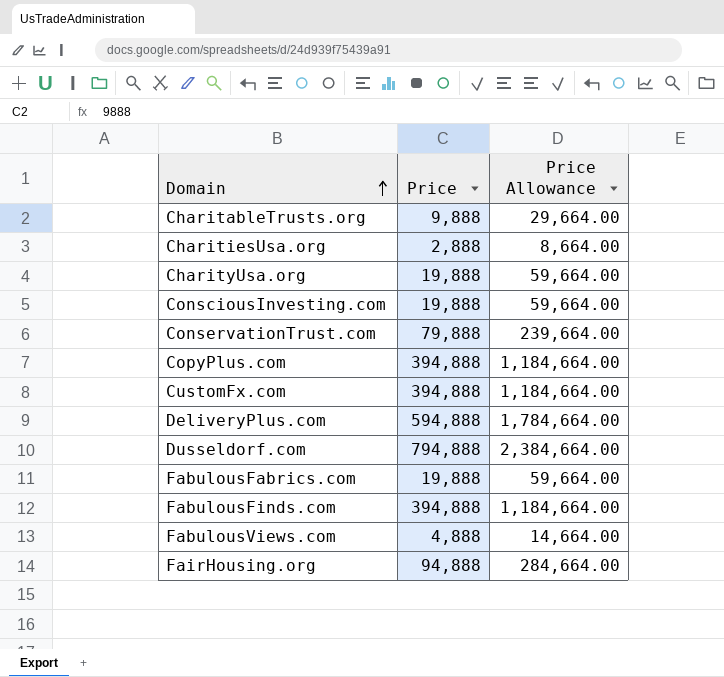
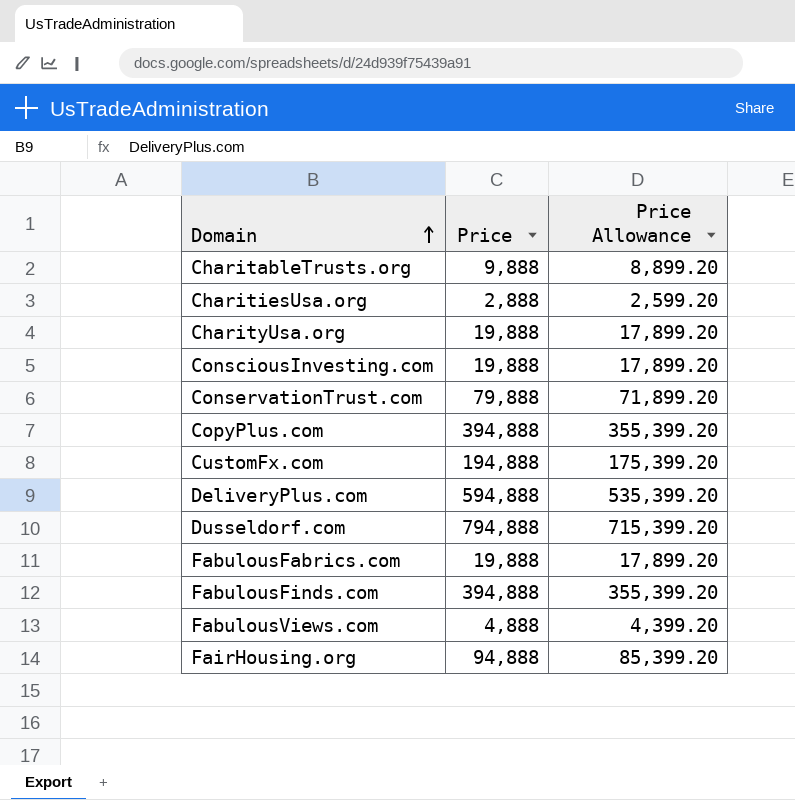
column Price Allowance | formula: [Price] * 3 -> [Price] * 0.9
CustomFx.com | Price: 394,888 -> 194,888

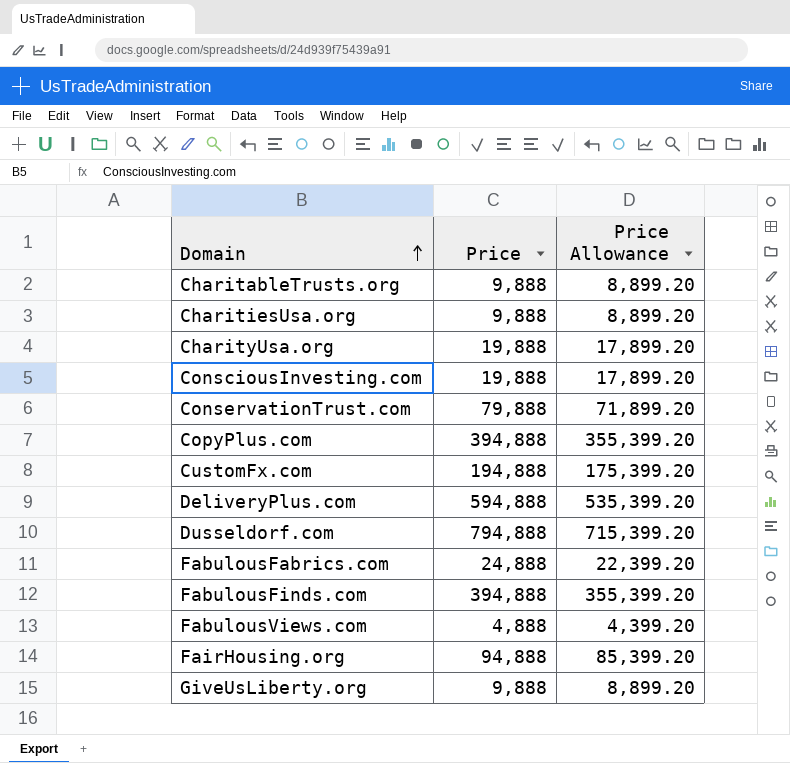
CharitiesUsa.org | Price: 2,888 -> 9,888
CharitiesUsa.org | Price Allowance: 2,599.20 -> 8,899.20
FabulousFabrics.com | Price: 19,888 -> 24,888
FabulousFabrics.com | Price Allowance: 17,899.20 -> 22,399.20
row GiveUsLiberty.org: none -> 9,888 | 8,899.20

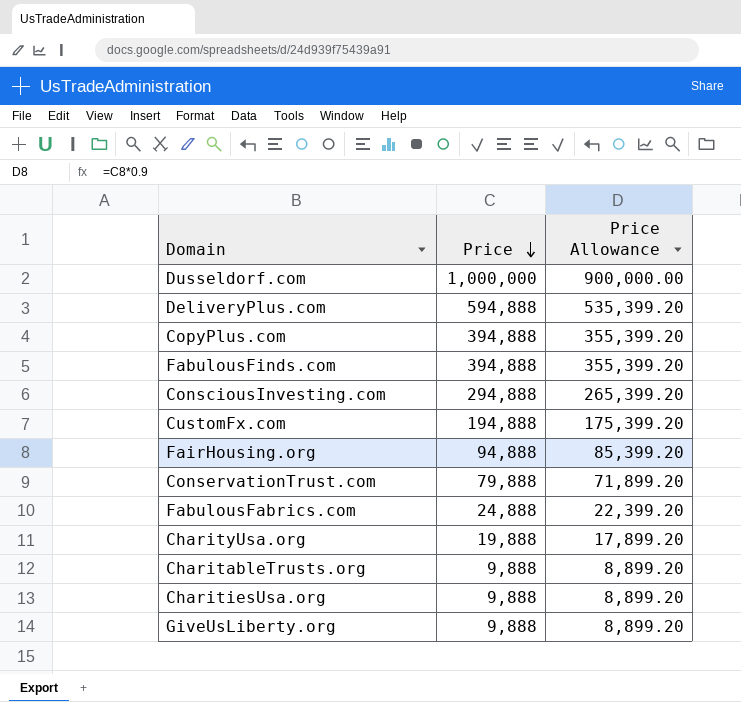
row order: Domain ascending -> Price descending
row FabulousViews.com: 4,888 | 4,399.20 -> none
Dusseldorf.com | Price: 794,888 -> 1,000,000
Dusseldorf.com | Price Allowance: 715,399.20 -> 900,000.00
ConsciousInvesting.com | Price: 19,888 -> 294,888
ConsciousInvesting.com | Price Allowance: 17,899.20 -> 265,399.20

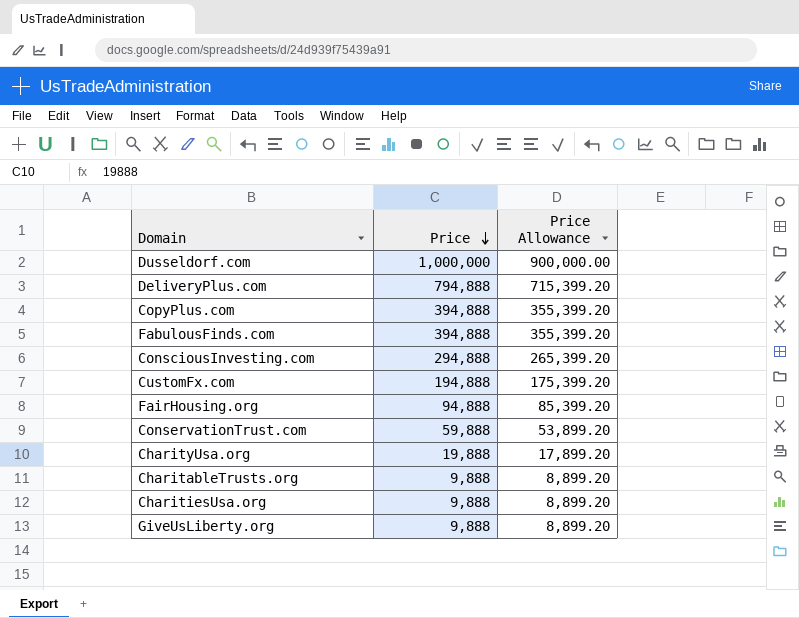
row FabulousFabrics.com: 24,888 | 22,399.20 -> none
DeliveryPlus.com | Price: 594,888 -> 794,888
DeliveryPlus.com | Price Allowance: 535,399.20 -> 715,399.20
ConservationTrust.com | Price: 79,888 -> 59,888
ConservationTrust.com | Price Allowance: 71,899.20 -> 53,899.20

